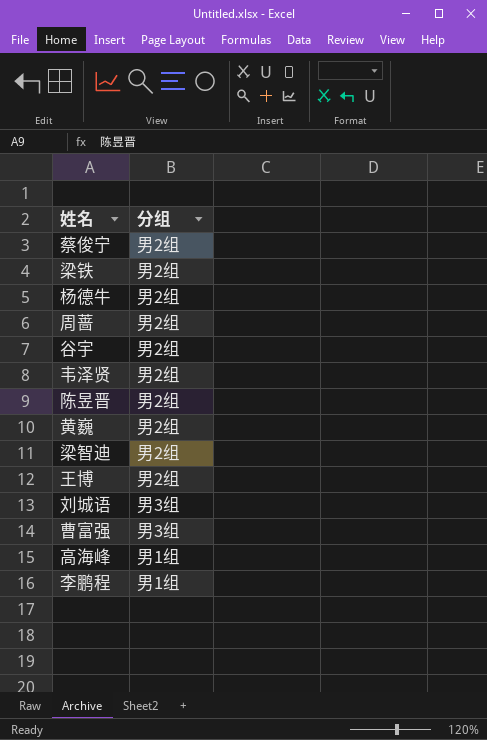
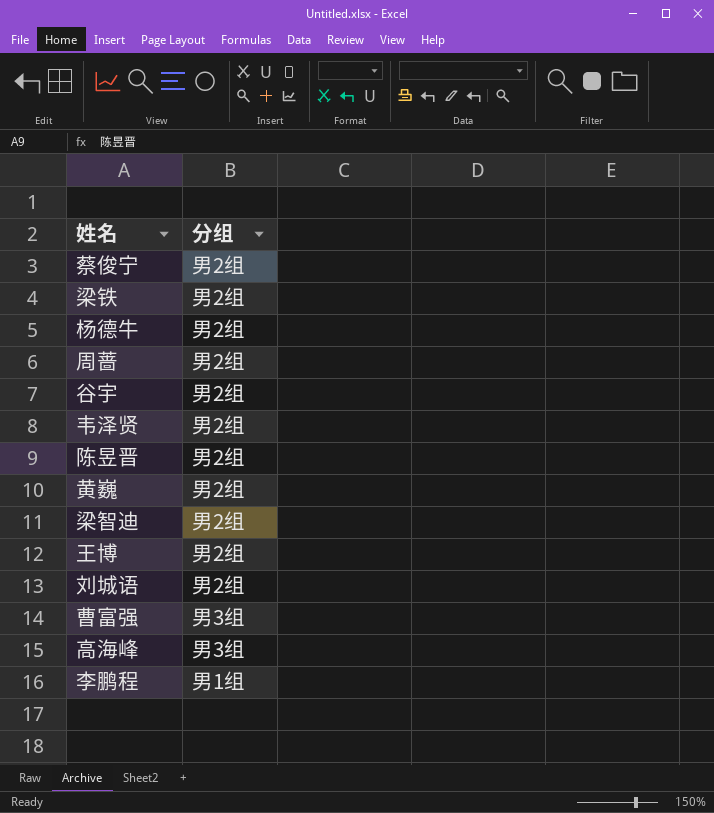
刘城语 | 分组: 男3组 -> 男2组
高海峰 | 分组: 男1组 -> 男3组

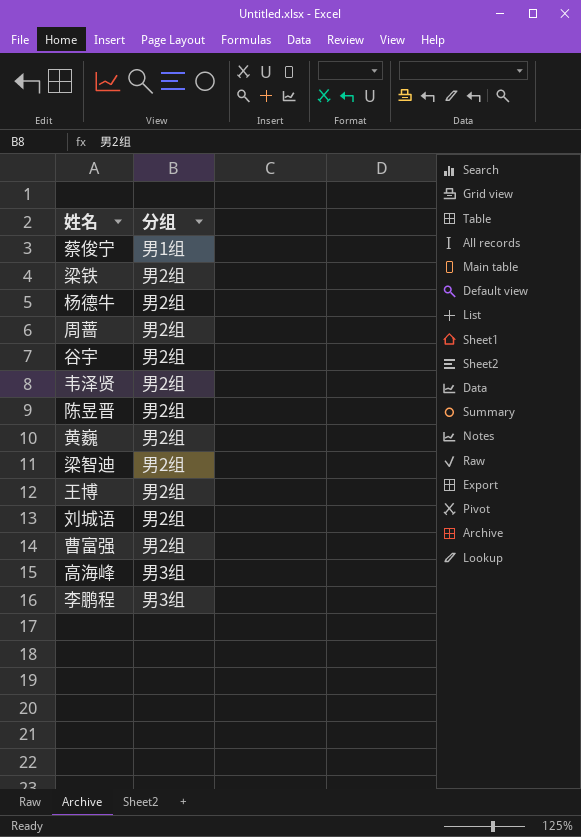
蔡俊宁 | 分组: 男2组 -> 男1组
曹富强 | 分组: 男3组 -> 男2组
李鹏程 | 分组: 男1组 -> 男3组

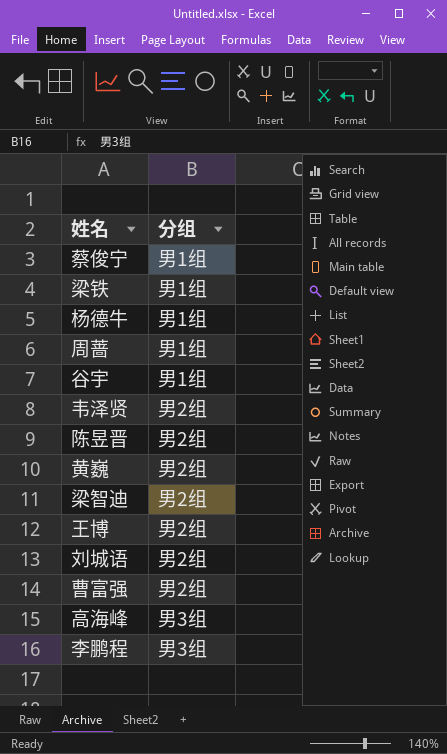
梁铁 | 分组: 男2组 -> 男1组
杨德牛 | 分组: 男2组 -> 男1组
周蔷 | 分组: 男2组 -> 男1组
谷宇 | 分组: 男2组 -> 男1组

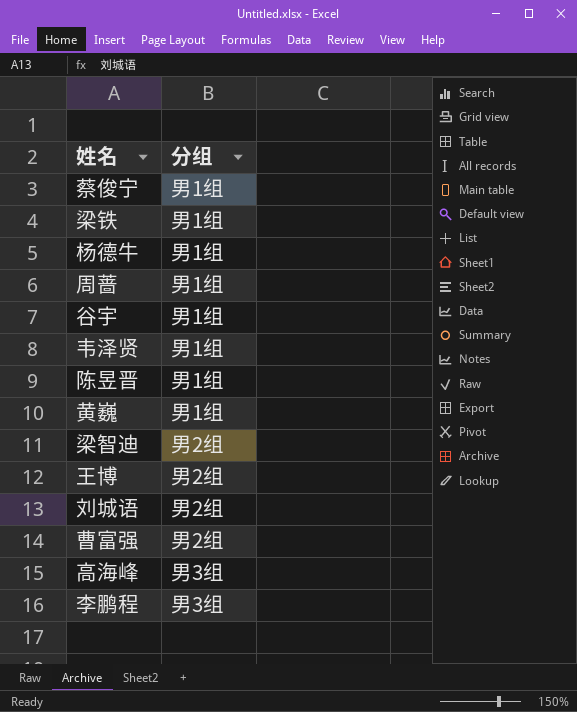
韦泽贤 | 分组: 男2组 -> 男1组
陈昱晋 | 分组: 男2组 -> 男1组
黄巍 | 分组: 男2组 -> 男1组

